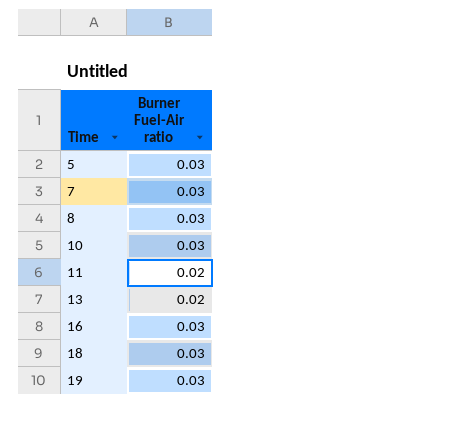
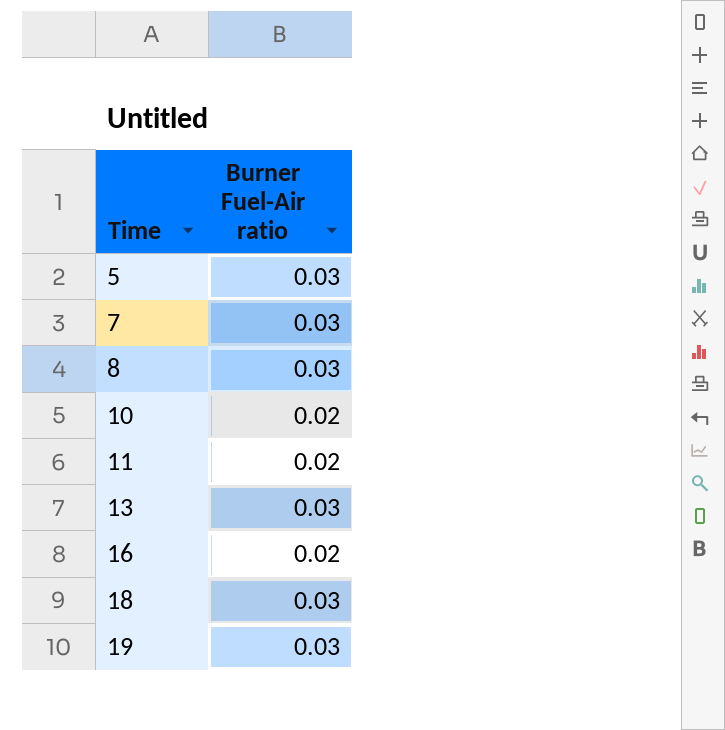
10 | Burner Fuel-Air ratio: 0.03 -> 0.02
13 | Burner Fuel-Air ratio: 0.02 -> 0.03
16 | Burner Fuel-Air ratio: 0.03 -> 0.02

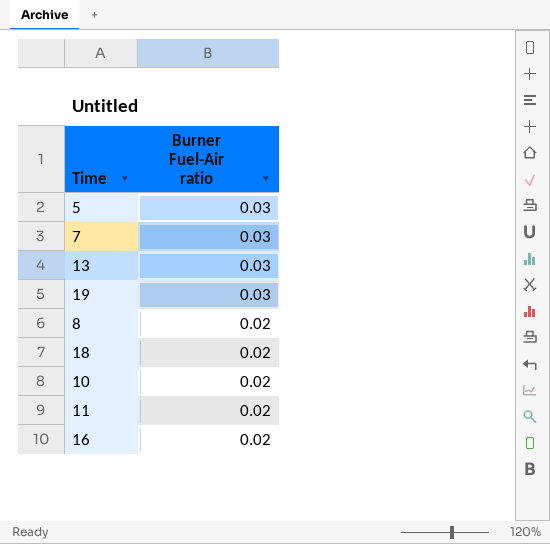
row order: Time ascending -> Burner Fuel-Air ratio descending
8 | Burner Fuel-Air ratio: 0.03 -> 0.02
18 | Burner Fuel-Air ratio: 0.03 -> 0.02

